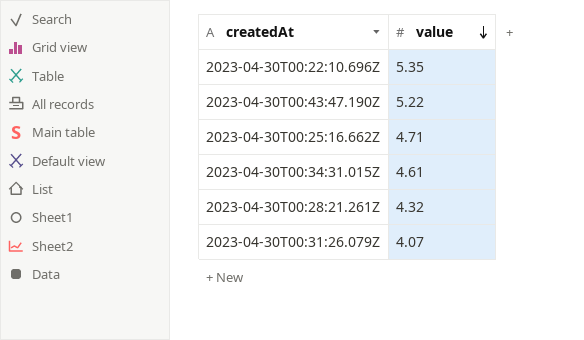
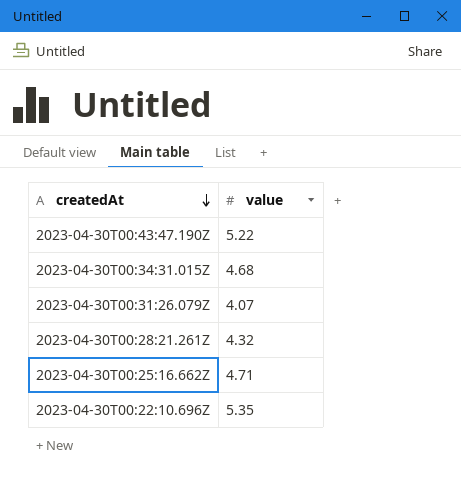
row order: value descending -> createdAt descending
2023-04-30T00:34:31.015Z | value: 4.61 -> 4.68

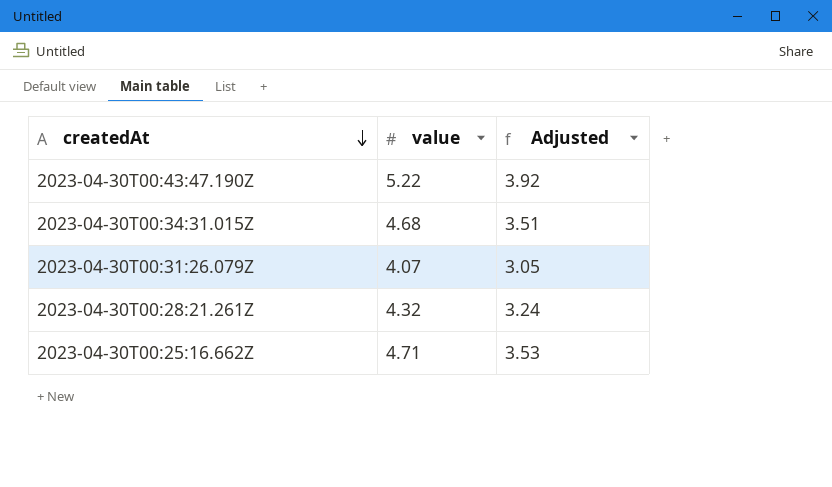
column Adjusted | formula: none -> [value] * 0.75
row 2023-04-30T00:22:10.696Z: 5.35 -> none

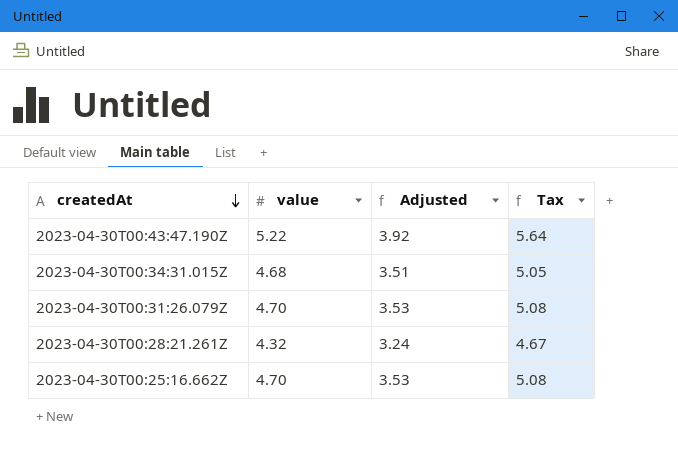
column Tax | formula: none -> [value] * 1.08
2023-04-30T00:31:26.079Z | value: 4.07 -> 4.70
2023-04-30T00:31:26.079Z | Adjusted: 3.05 -> 3.53
2023-04-30T00:25:16.662Z | value: 4.71 -> 4.70

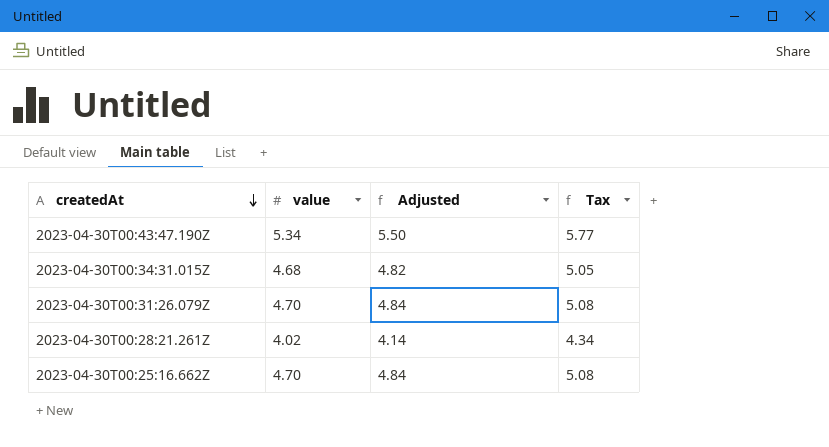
column Adjusted | formula: [value] * 0.75 -> [value] * 1.03
2023-04-30T00:43:47.190Z | value: 5.22 -> 5.34
2023-04-30T00:43:47.190Z | Tax: 5.64 -> 5.77
2023-04-30T00:28:21.261Z | value: 4.32 -> 4.02
2023-04-30T00:28:21.261Z | Tax: 4.67 -> 4.34

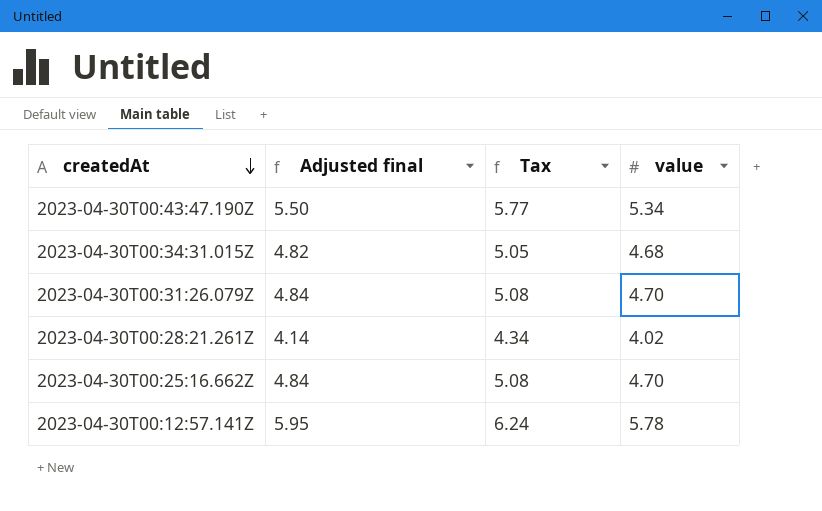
column name: Adjusted -> Adjusted final
column value | position: 2 -> 4
row 2023-04-30T00:12:57.141Z: none -> 5.95 | 6.24 | 5.78

